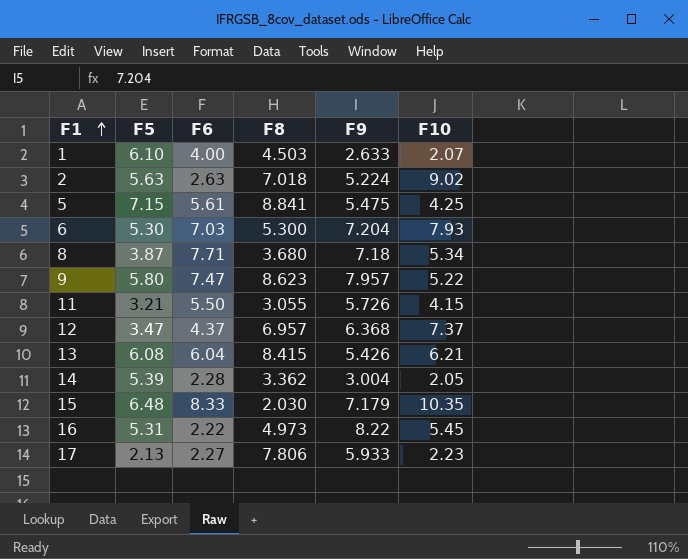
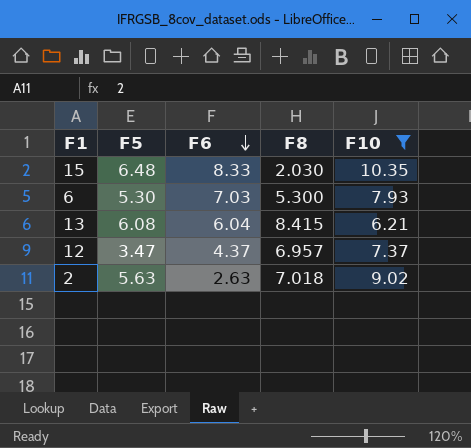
filter: none -> F10 >= 6.21
row order: F1 ascending -> F6 descending
column F9 | position: 5 -> none

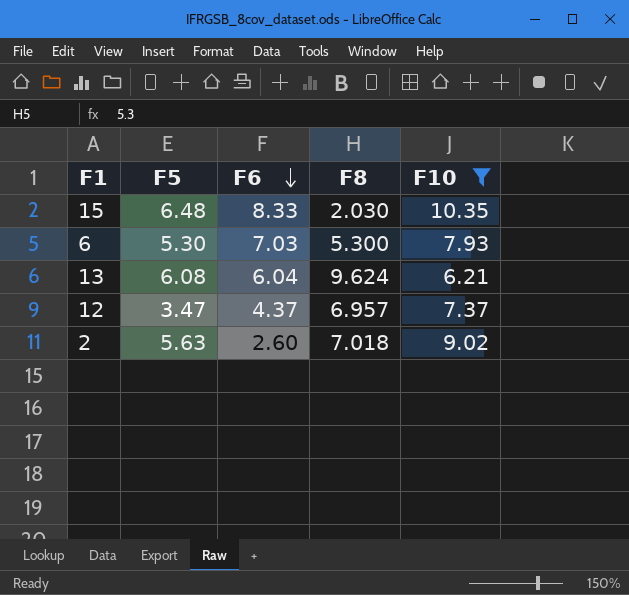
13 | F8: 8.415 -> 9.624
2 | F6: 2.63 -> 2.60

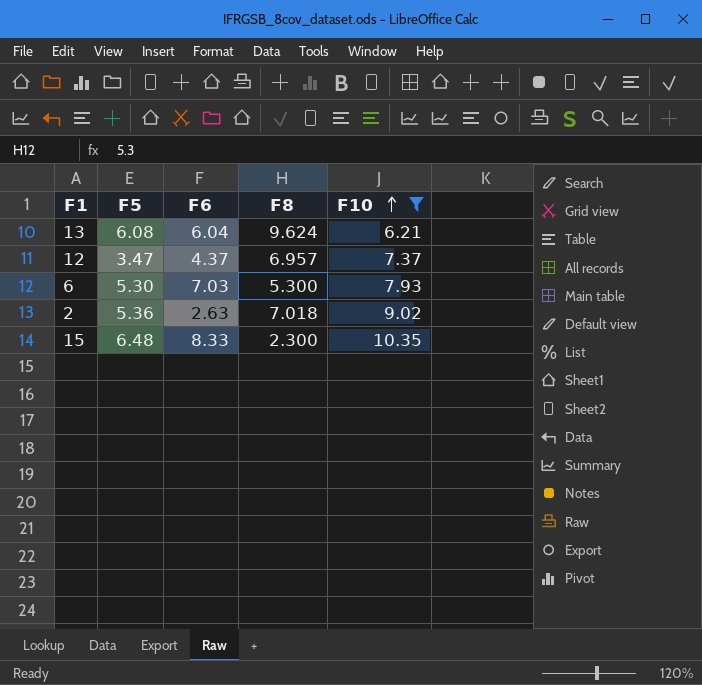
row order: F6 descending -> F10 ascending
2 | F5: 5.63 -> 5.36
2 | F6: 2.60 -> 2.63
15 | F8: 2.030 -> 2.300

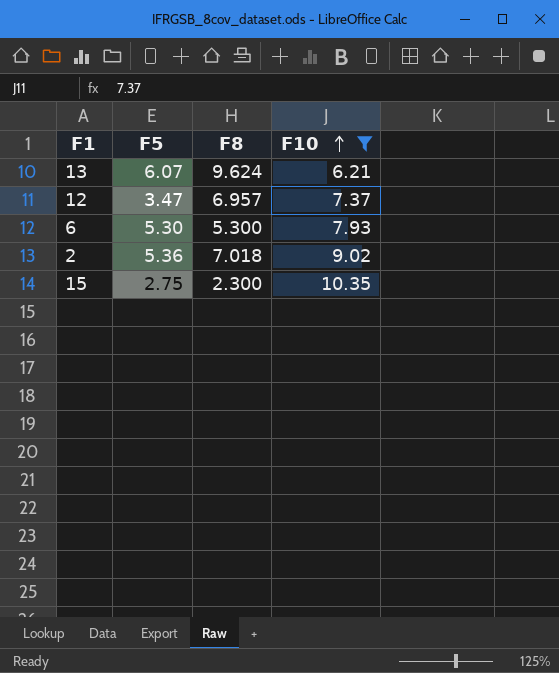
column F6 | position: 3 -> none
13 | F5: 6.08 -> 6.07
15 | F5: 6.48 -> 2.75

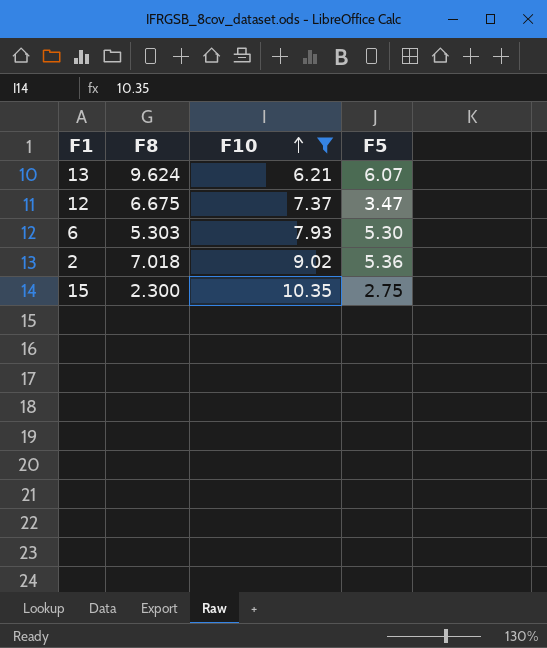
column F5 | position: 2 -> 4
12 | F8: 6.957 -> 6.675
6 | F8: 5.300 -> 5.303

